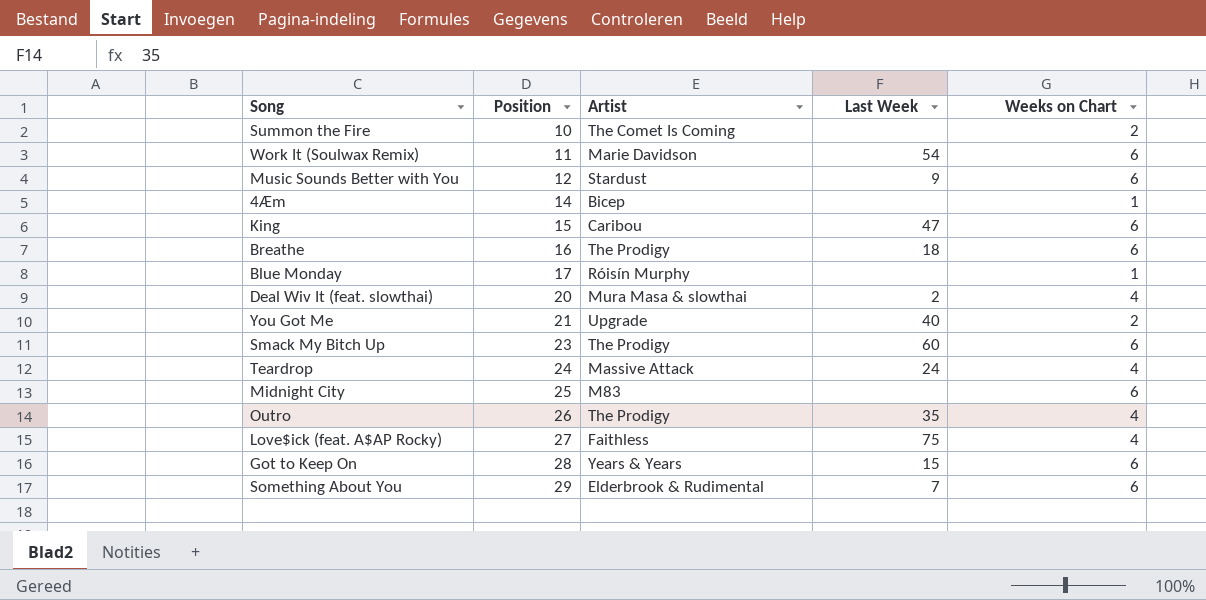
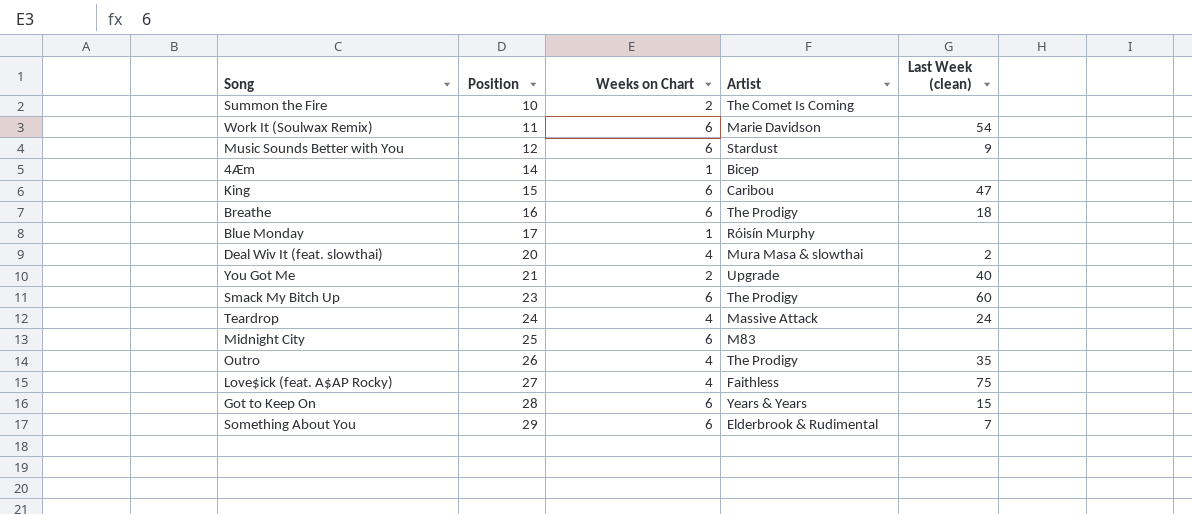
column Weeks on Chart | position: 5 -> 3
column name: Last Week -> Last Week (clean)

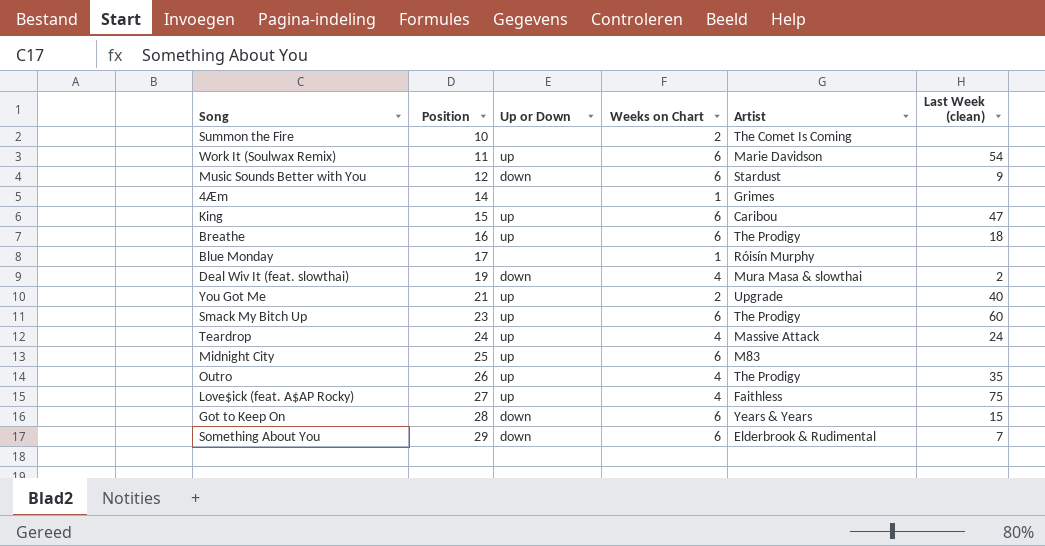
column Up or Down | position: none -> 3
4Æm | Artist: Bicep -> Grimes
Deal Wiv It (feat. slowthai) | Position: 20 -> 19

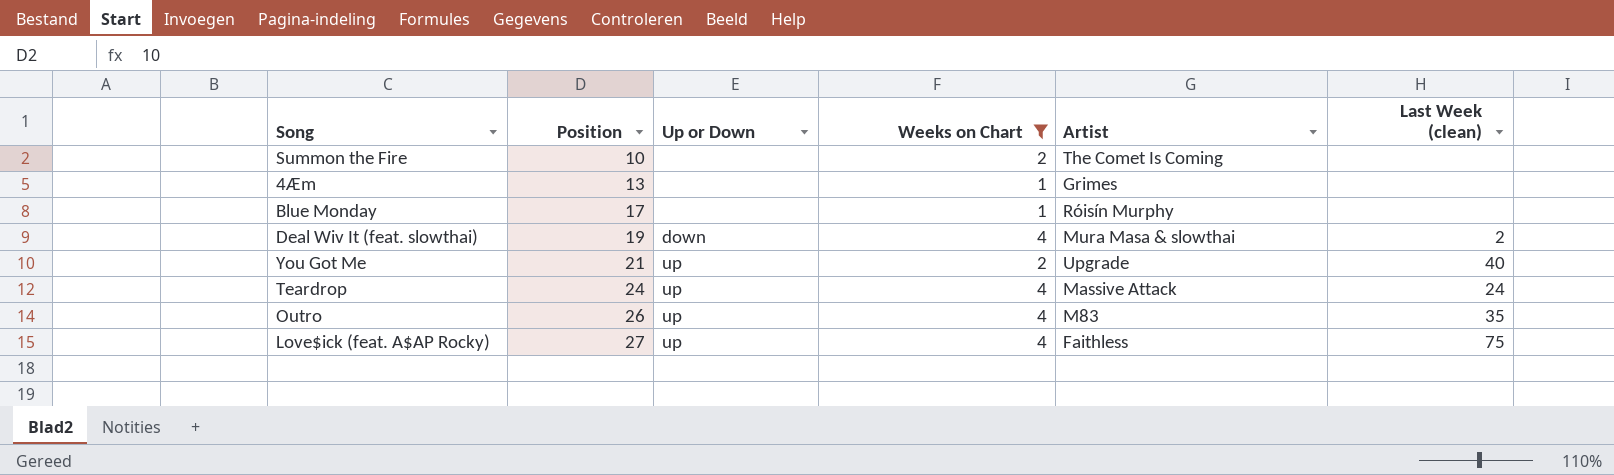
filter: none -> Weeks on Chart != 6
4Æm | Position: 14 -> 13
Outro | Artist: The Prodigy -> M83

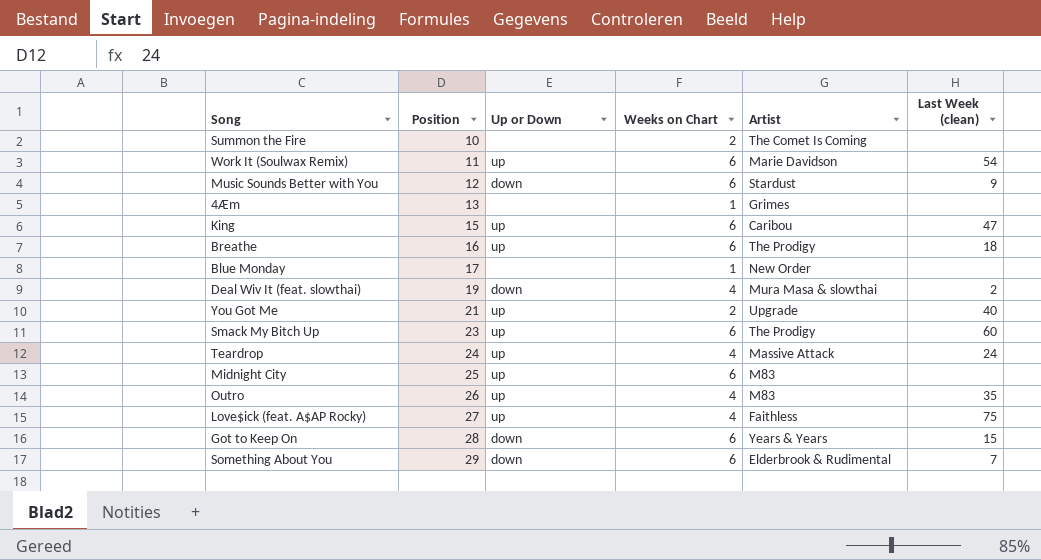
filter: Weeks on Chart != 6 -> none
Blue Monday | Artist: Róisín Murphy -> New Order

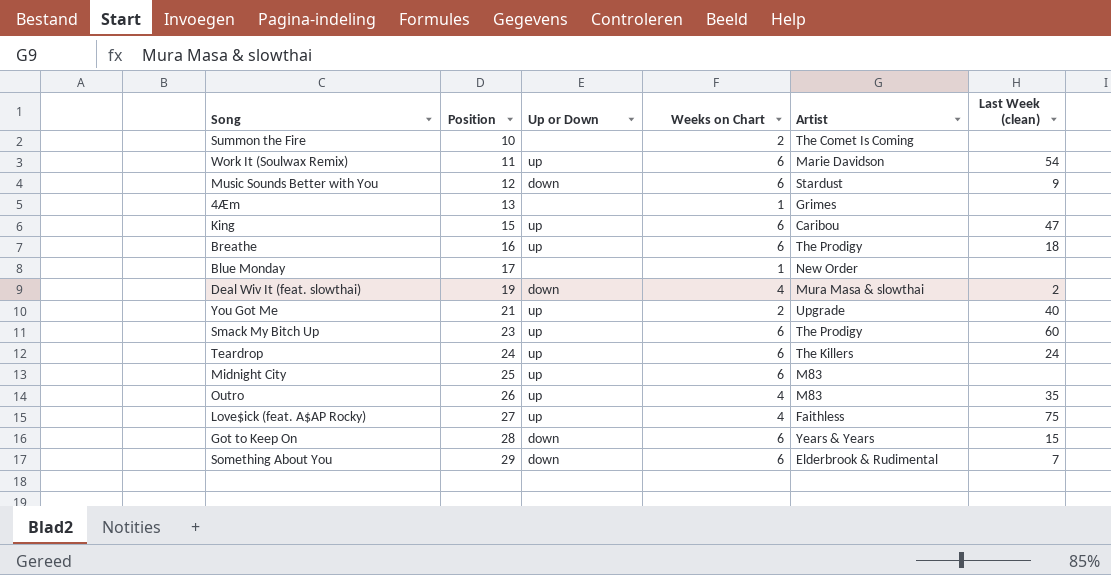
Teardrop | Weeks on Chart: 4 -> 6
Teardrop | Artist: Massive Attack -> The Killers

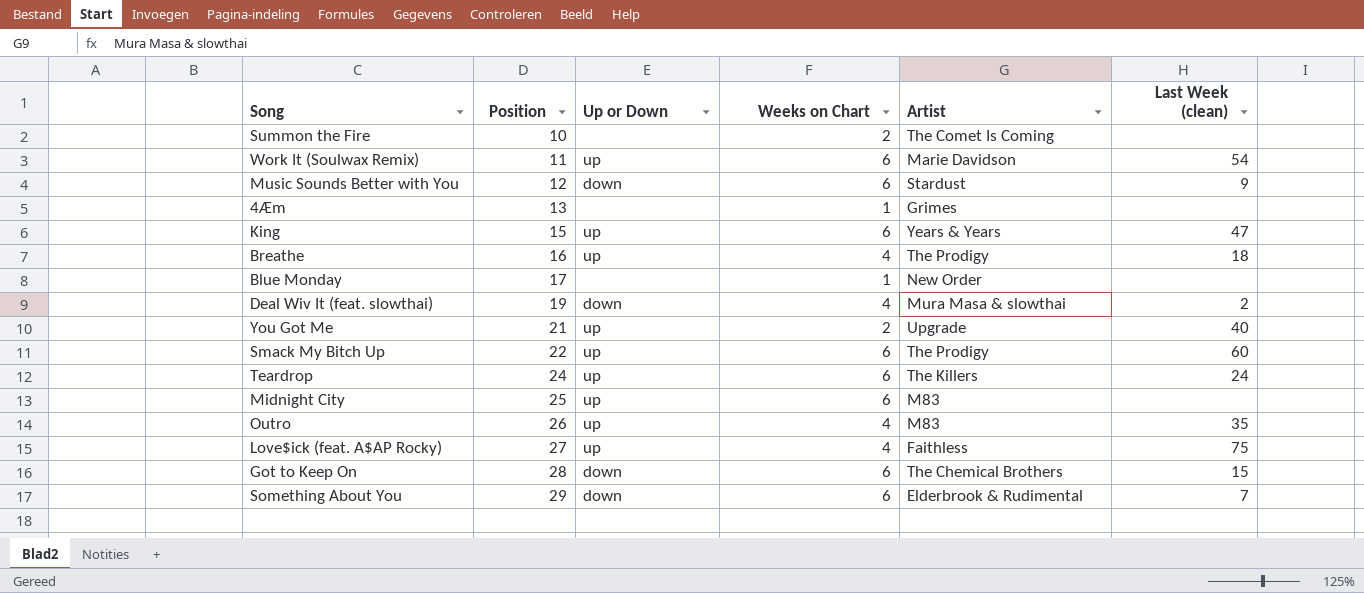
King | Artist: Caribou -> Years & Years
Breathe | Weeks on Chart: 6 -> 4
Smack My Bitch Up | Position: 23 -> 22
Got to Keep On | Artist: Years & Years -> The Chemical Brothers

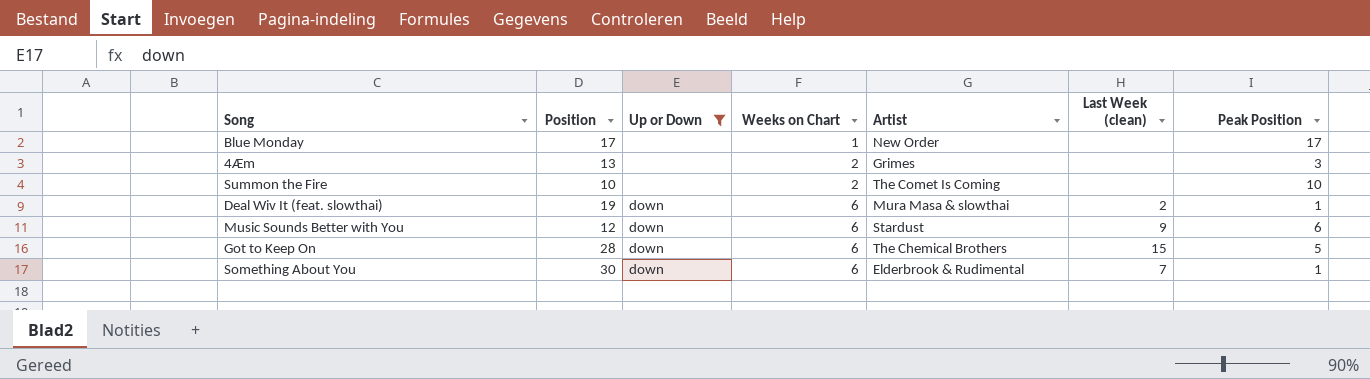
filter: none -> Up or Down != up
row order: Position ascending -> Weeks on Chart ascending
column Peak Position | position: none -> 7
4Æm | Weeks on Chart: 1 -> 2
Deal Wiv It (feat. slowthai) | Weeks on Chart: 4 -> 6
Something About You | Position: 29 -> 30

